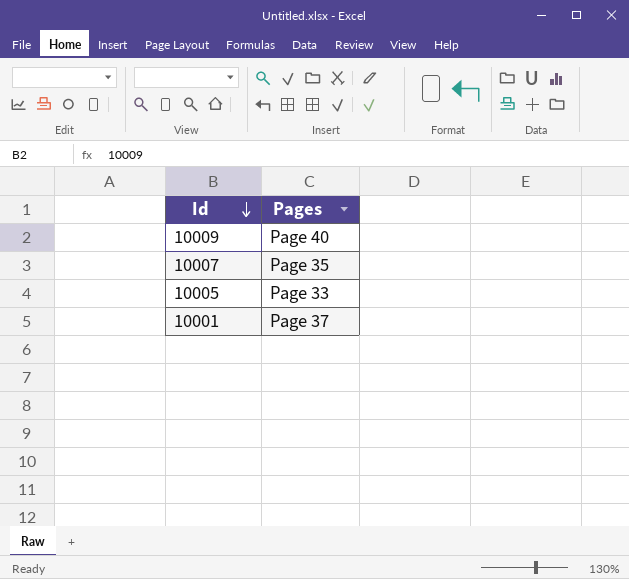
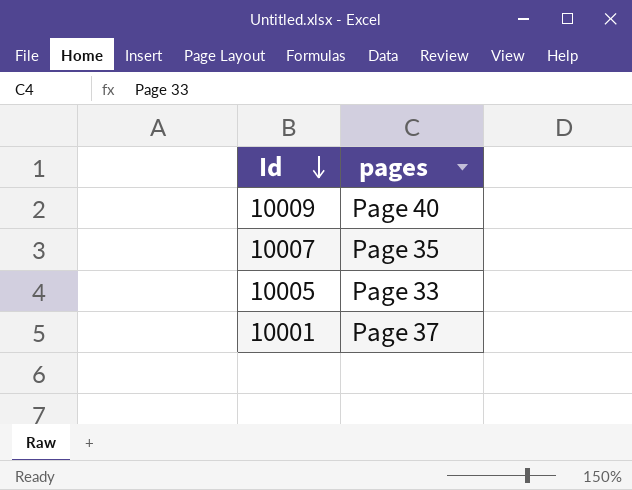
column name: Pages -> pages

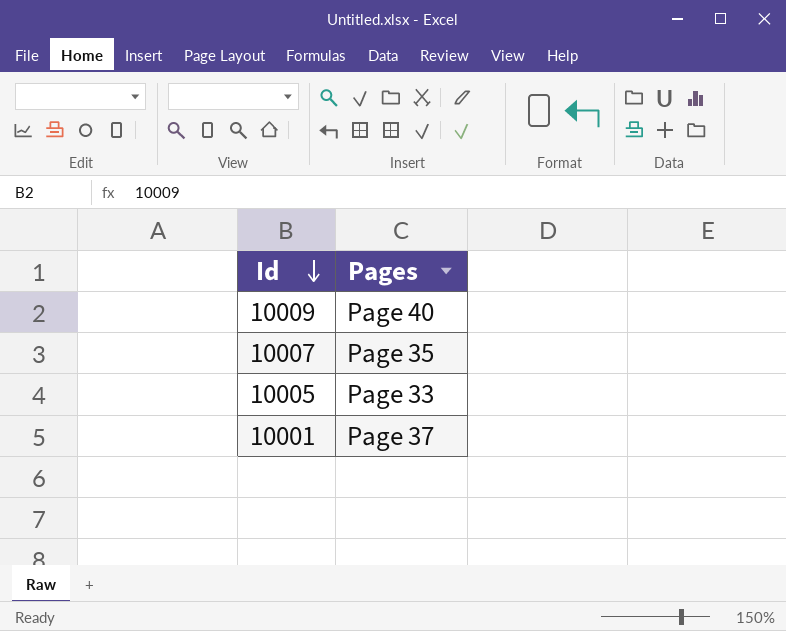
column name: pages -> Pages

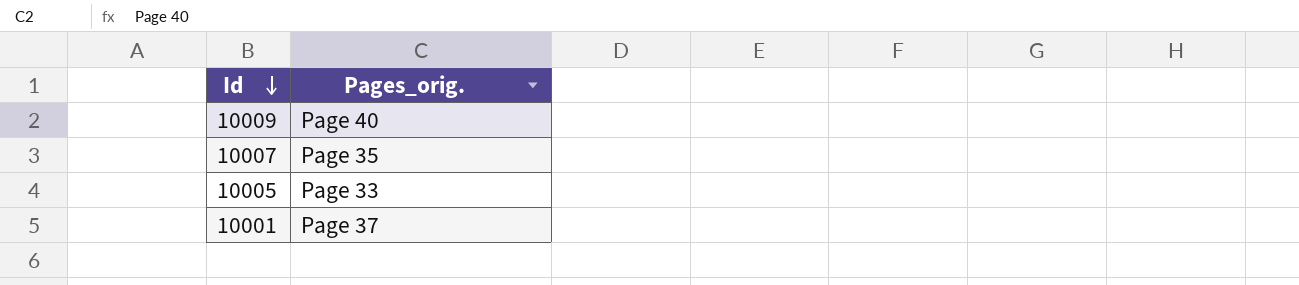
column name: Pages -> Pages_orig.

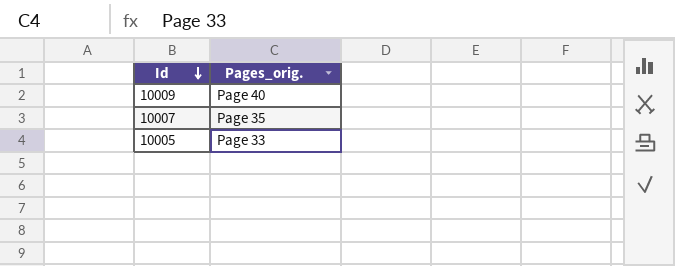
row 10001: Page 37 -> none

